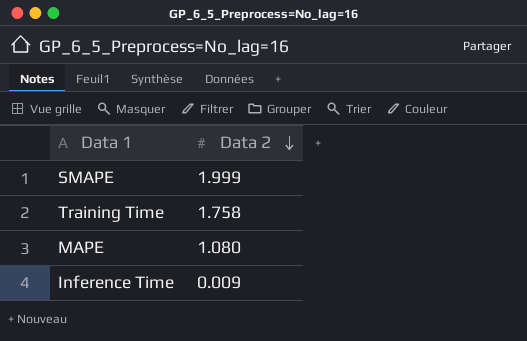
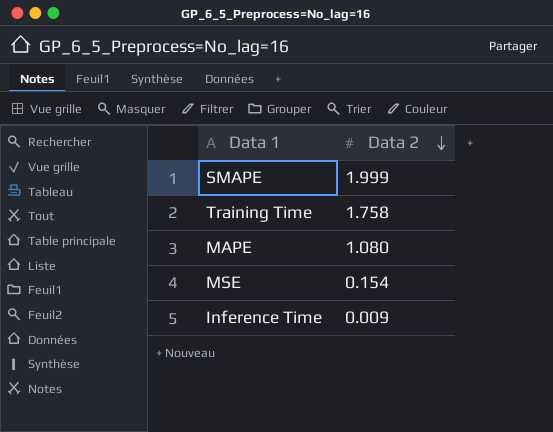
row MSE: none -> 0.154

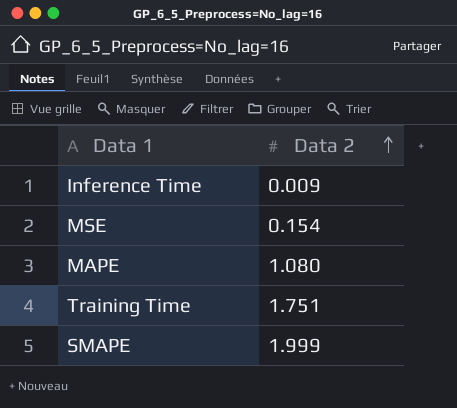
row order: Data 2 descending -> Data 2 ascending
Training Time | Data 2: 1.758 -> 1.751

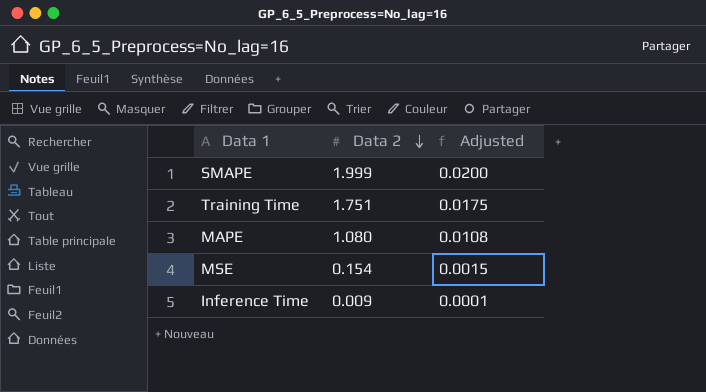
row order: Data 2 ascending -> Data 2 descending
column Adjusted | formula: none -> [Data 2] * 0.01

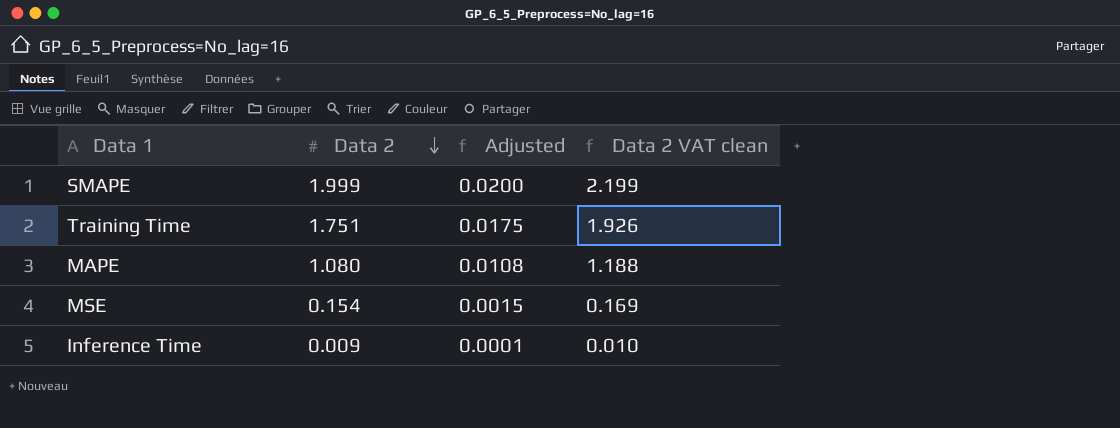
column Data 2 VAT clean | formula: none -> [Data 2] * 1.1

